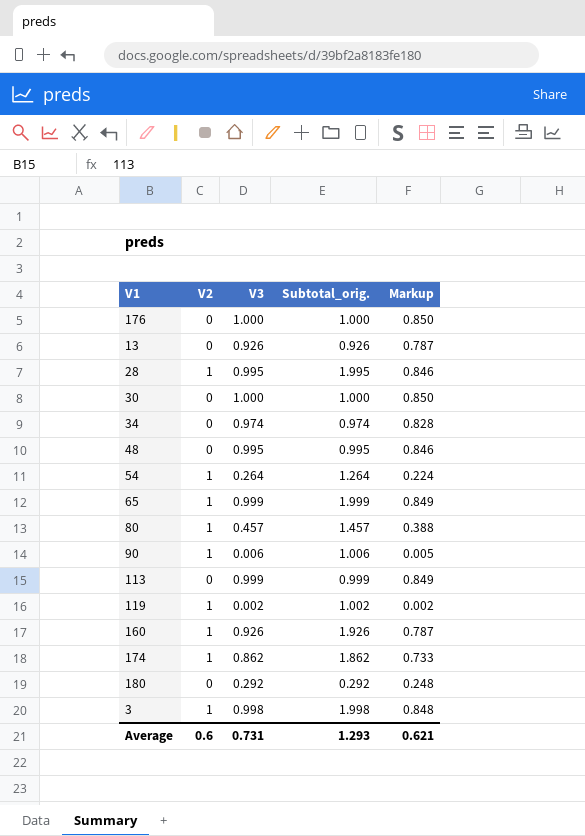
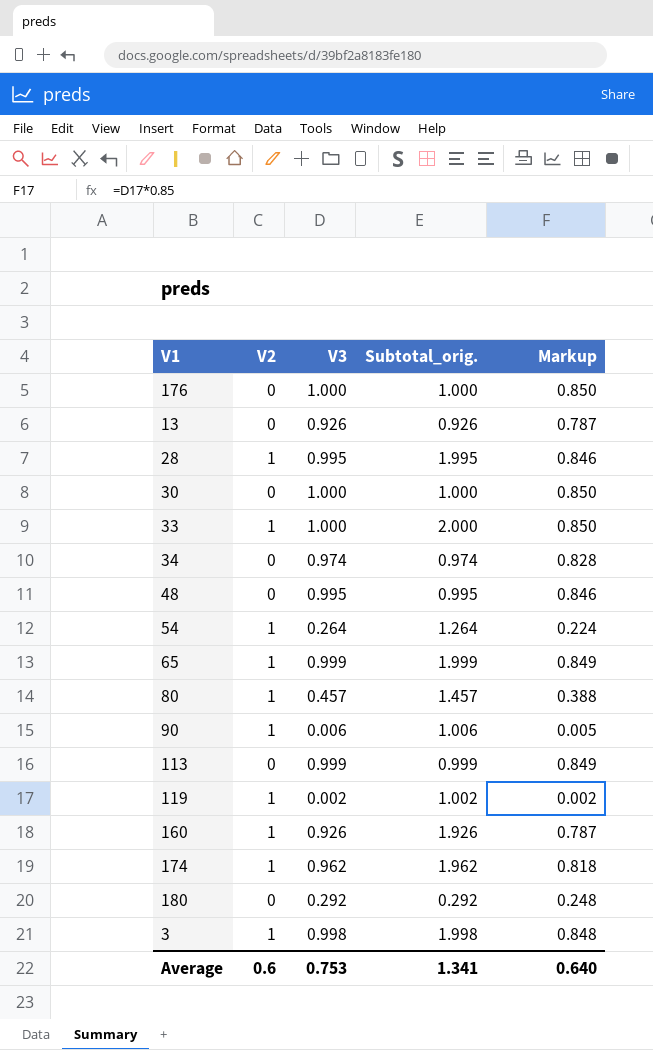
row 33: none -> 1 | 1.000 | 2.000 | 0.850
174 | V3: 0.862 -> 0.962
174 | Subtotal_orig.: 1.862 -> 1.962
174 | Markup: 0.733 -> 0.818
Average | V3: 0.731 -> 0.753
Average | Subtotal_orig.: 1.293 -> 1.341
Average | Markup: 0.621 -> 0.640

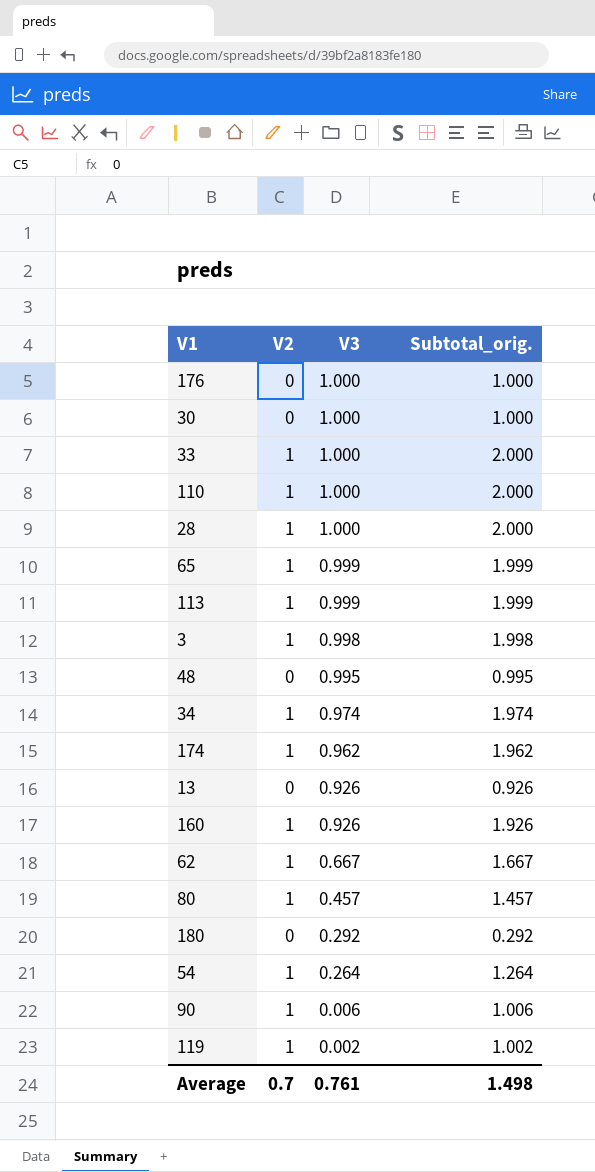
row order: none -> V3 descending
column Markup | formula: [V3] * 0.85 -> none
row 110: none -> 1 | 1.000 | 2.000
28 | V3: 0.995 -> 1.000
28 | Subtotal_orig.: 1.995 -> 2.000
113 | V2: 0 -> 1
113 | Subtotal_orig.: 0.999 -> 1.999
34 | V2: 0 -> 1
34 | Subtotal_orig.: 0.974 -> 1.974
row 62: none -> 1 | 0.667 | 1.667
Average | V2: 0.6 -> 0.7
Average | V3: 0.753 -> 0.761
Average | Subtotal_orig.: 1.341 -> 1.498

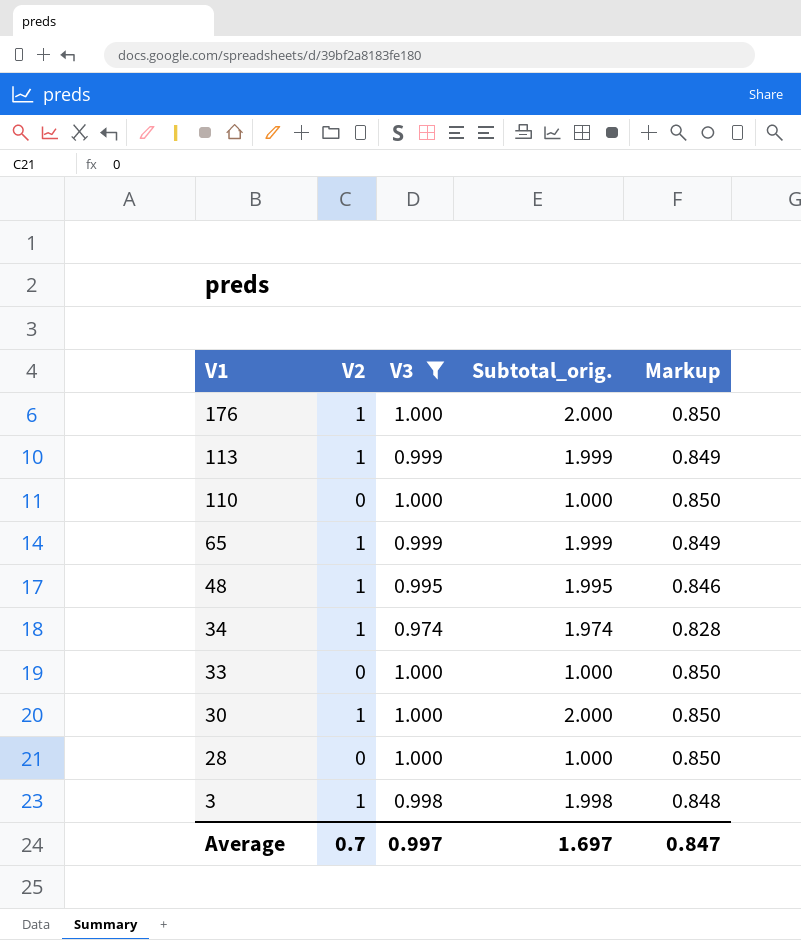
filter: none -> V3 >= 0.974
row order: V3 descending -> V1 descending
column Markup | formula: none -> [V3] * 0.85
176 | V2: 0 -> 1
176 | Subtotal_orig.: 1.000 -> 2.000
110 | V2: 1 -> 0
110 | Subtotal_orig.: 2.000 -> 1.000
48 | V2: 0 -> 1
48 | Subtotal_orig.: 0.995 -> 1.995
33 | V2: 1 -> 0
33 | Subtotal_orig.: 2.000 -> 1.000
30 | V2: 0 -> 1
30 | Subtotal_orig.: 1.000 -> 2.000
28 | V2: 1 -> 0
28 | Subtotal_orig.: 2.000 -> 1.000
Average | V3: 0.761 -> 0.997
Average | Subtotal_orig.: 1.498 -> 1.697

